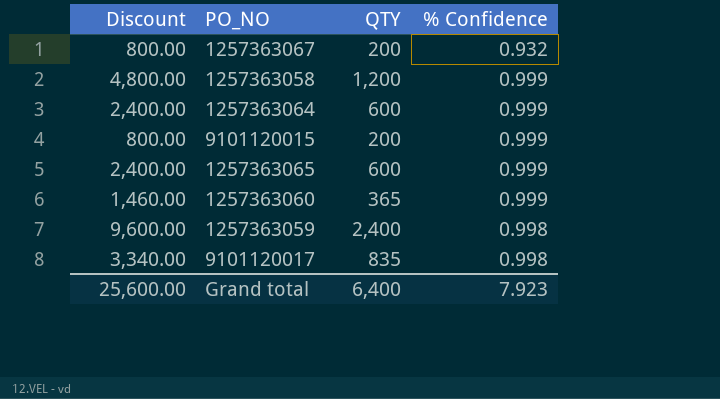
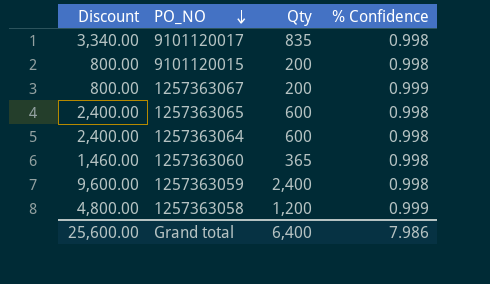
row order: none -> PO_NO descending
column name: QTY -> Qty
9101120015 | % Confidence: 0.999 -> 0.998
1257363067 | % Confidence: 0.932 -> 0.999
1257363065 | % Confidence: 0.999 -> 0.998
1257363064 | % Confidence: 0.999 -> 0.998
1257363060 | % Confidence: 0.999 -> 0.998
Grand total | % Confidence: 7.923 -> 7.986

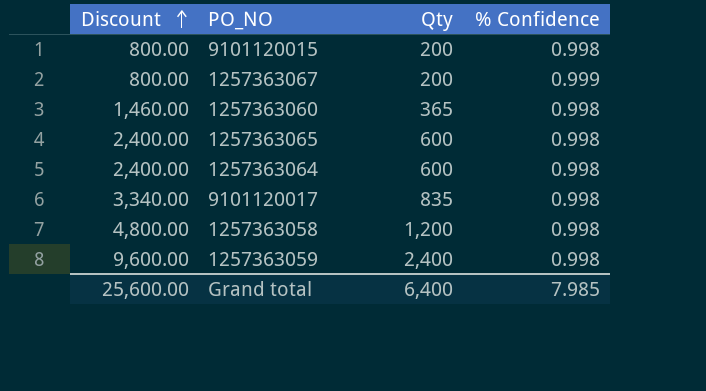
row order: PO_NO descending -> Discount ascending
1257363058 | % Confidence: 0.999 -> 0.998
Grand total | % Confidence: 7.986 -> 7.985

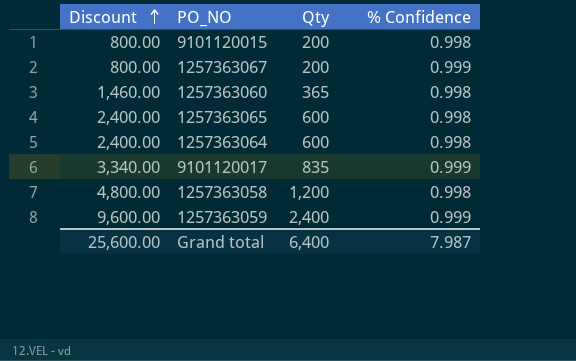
9101120017 | % Confidence: 0.998 -> 0.999
1257363059 | % Confidence: 0.998 -> 0.999
Grand total | % Confidence: 7.985 -> 7.987

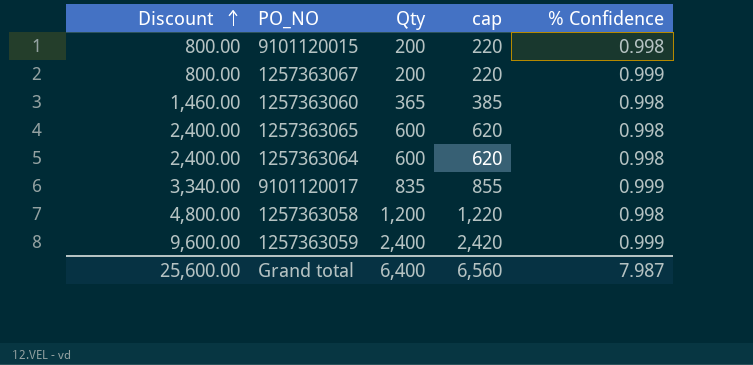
column cap | formula: none -> [Qty] + 20

